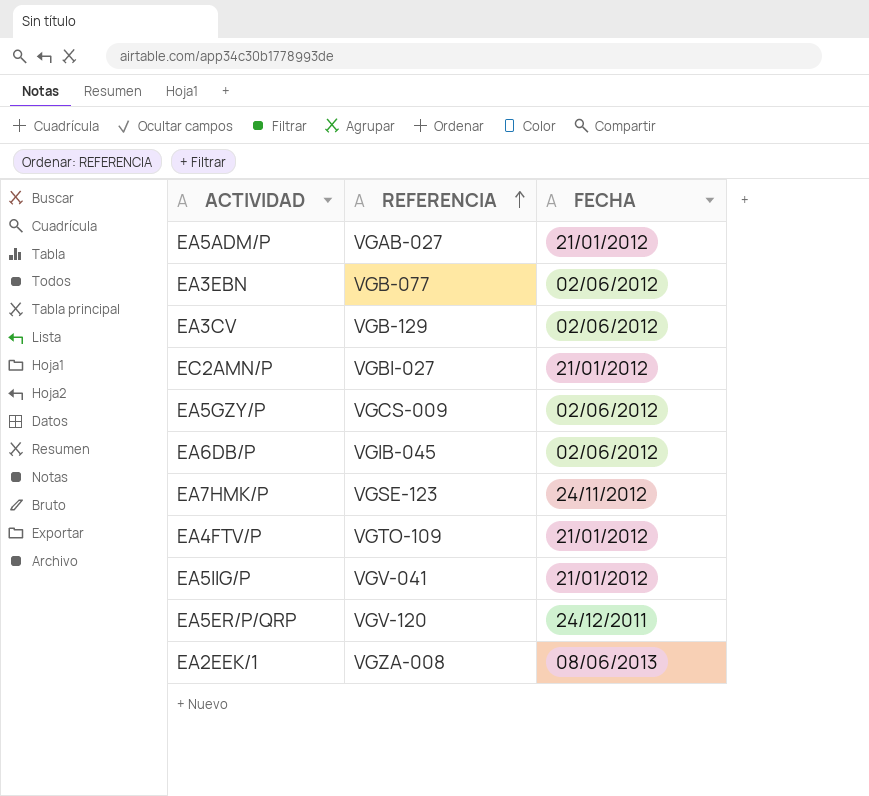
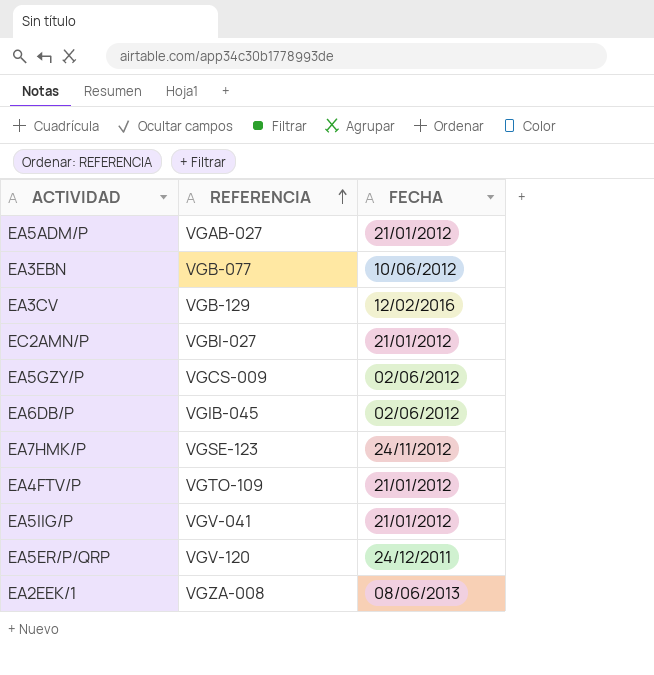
EA3EBN | FECHA: 02/06/2012 -> 10/06/2012
EA3CV | FECHA: 02/06/2012 -> 12/02/2016

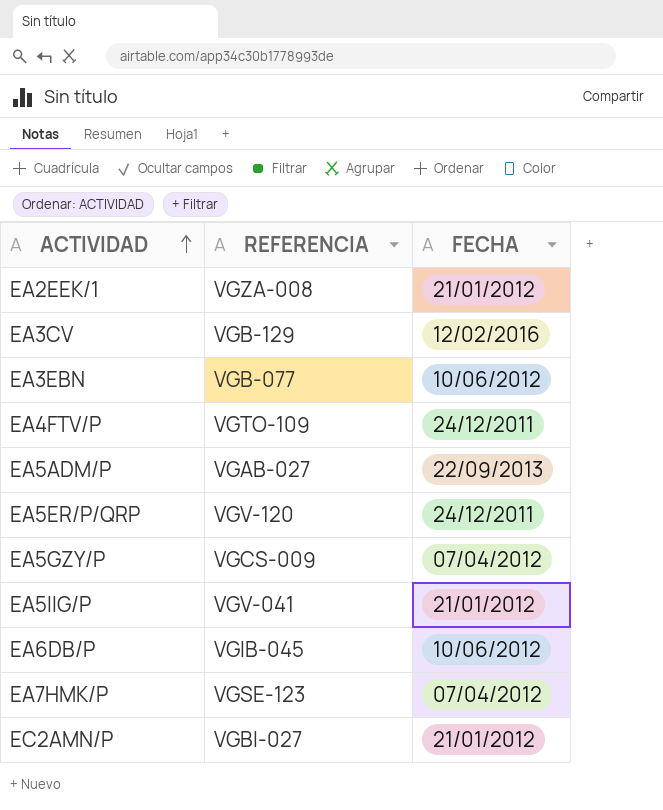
row order: REFERENCIA ascending -> ACTIVIDAD ascending
EA2EEK/1 | FECHA: 08/06/2013 -> 21/01/2012
EA4FTV/P | FECHA: 21/01/2012 -> 24/12/2011
EA5ADM/P | FECHA: 21/01/2012 -> 22/09/2013
EA5GZY/P | FECHA: 02/06/2012 -> 07/04/2012
EA6DB/P | FECHA: 02/06/2012 -> 10/06/2012
EA7HMK/P | FECHA: 24/11/2012 -> 07/04/2012

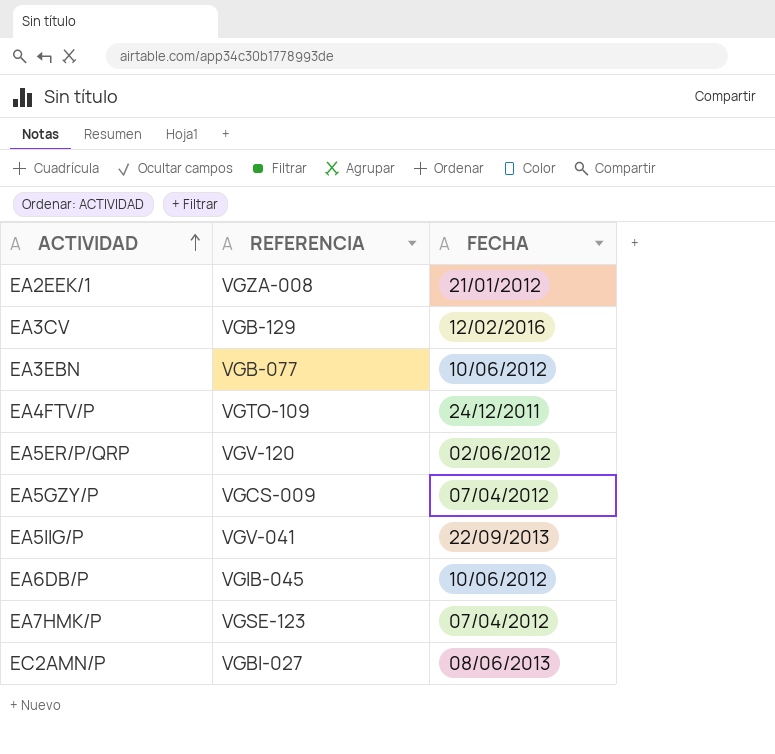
row EA5ADM/P: VGAB-027 | 22/09/2013 -> none
EA5ER/P/QRP | FECHA: 24/12/2011 -> 02/06/2012
EA5IIG/P | FECHA: 21/01/2012 -> 22/09/2013
EC2AMN/P | FECHA: 21/01/2012 -> 08/06/2013

